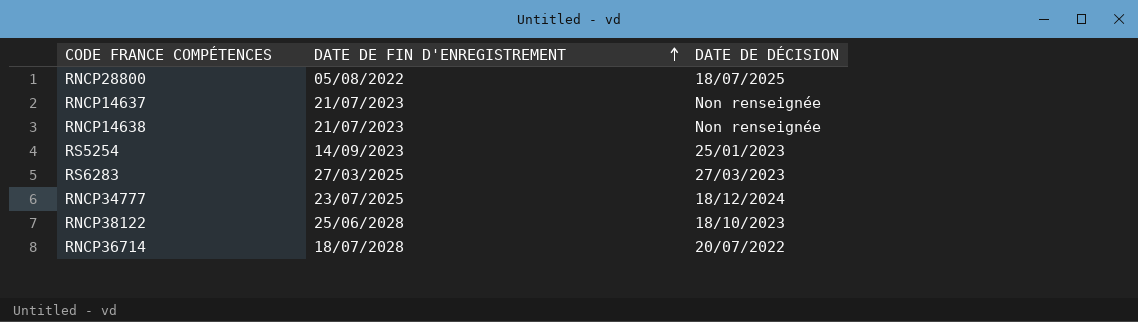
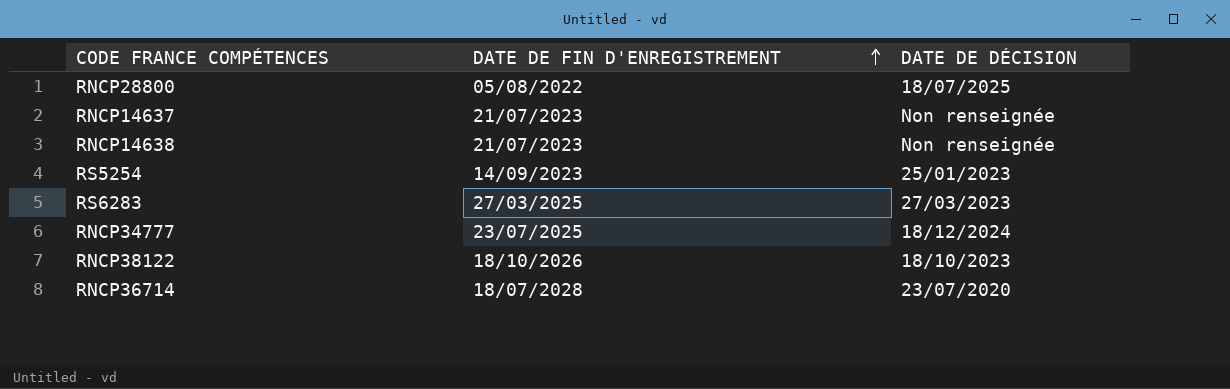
RNCP38122 | DATE DE FIN D'ENREGISTREMENT: 25/06/2028 -> 18/10/2026
RNCP36714 | DATE DE DÉCISION: 20/07/2022 -> 23/07/2020

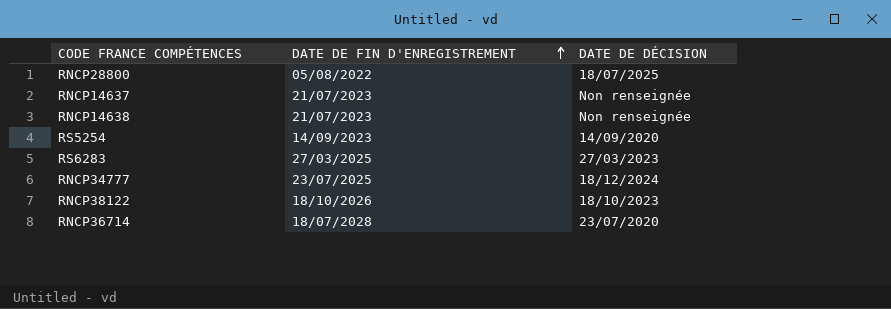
RS5254 | DATE DE DÉCISION: 25/01/2023 -> 14/09/2020

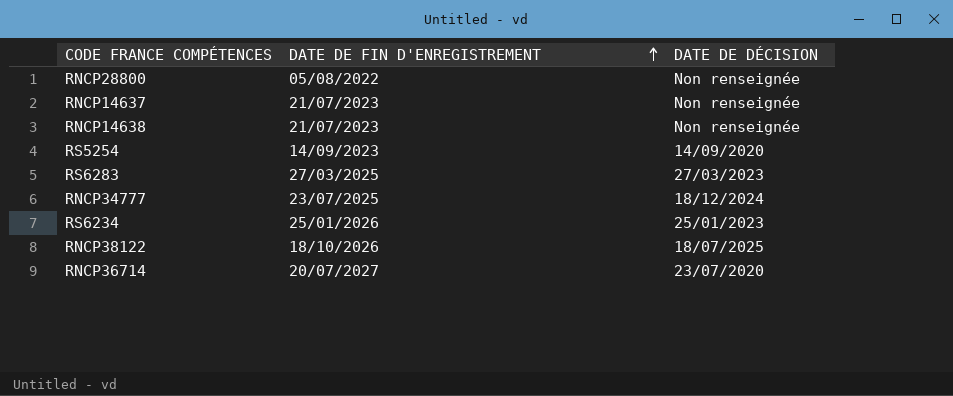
RNCP28800 | DATE DE DÉCISION: 18/07/2025 -> Non renseignée
row RS6234: none -> 25/01/2026 | 25/01/2023
RNCP38122 | DATE DE DÉCISION: 18/10/2023 -> 18/07/2025
RNCP36714 | DATE DE FIN D'ENREGISTREMENT: 18/07/2028 -> 20/07/2027

